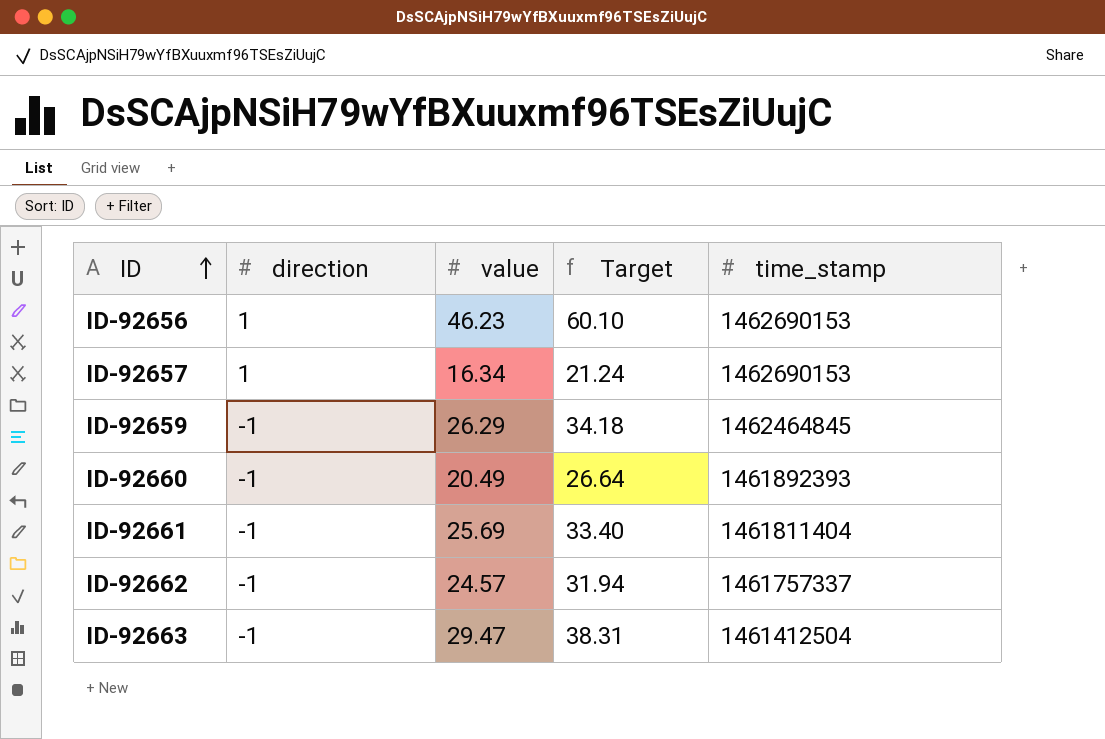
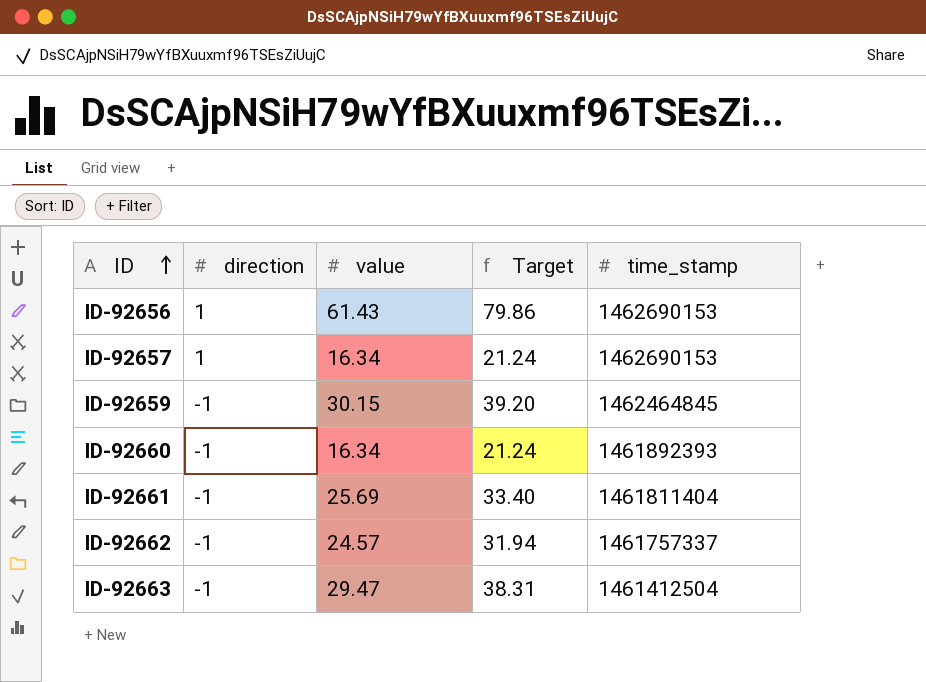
ID-92656 | value: 46.23 -> 61.43
ID-92656 | Target: 60.10 -> 79.86
ID-92659 | value: 26.29 -> 30.15
ID-92659 | Target: 34.18 -> 39.20
ID-92660 | value: 20.49 -> 16.34
ID-92660 | Target: 26.64 -> 21.24

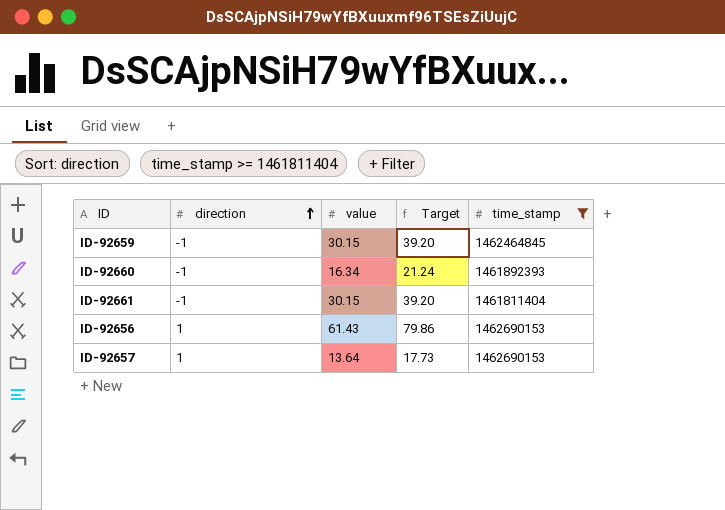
filter: none -> time_stamp >= 1461811404
row order: ID ascending -> direction ascending
ID-92661 | value: 25.69 -> 30.15
ID-92661 | Target: 33.40 -> 39.20
ID-92657 | value: 16.34 -> 13.64
ID-92657 | Target: 21.24 -> 17.73

